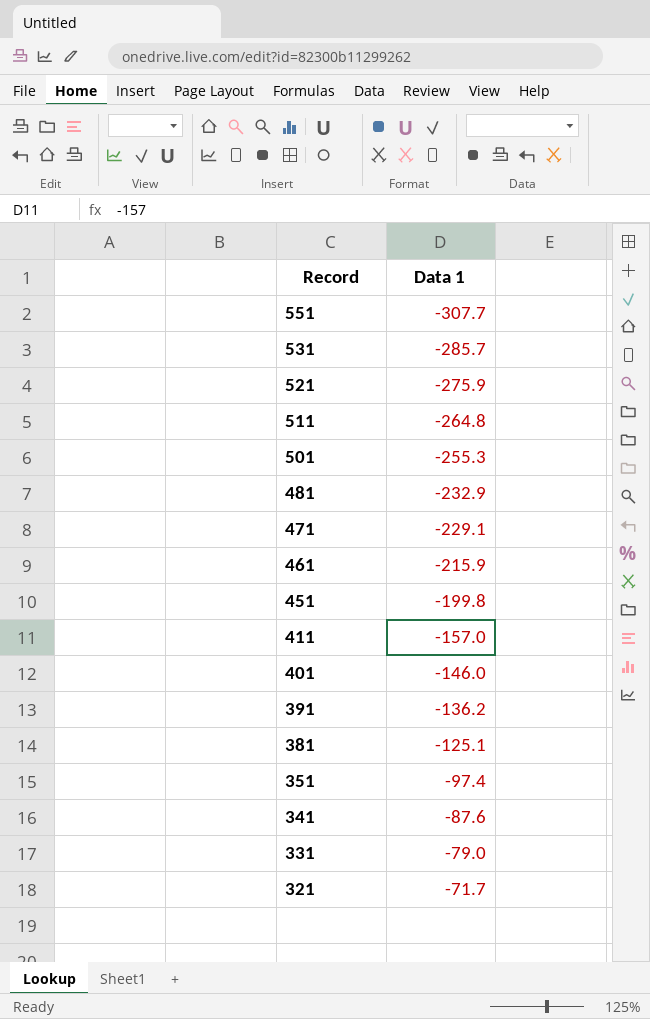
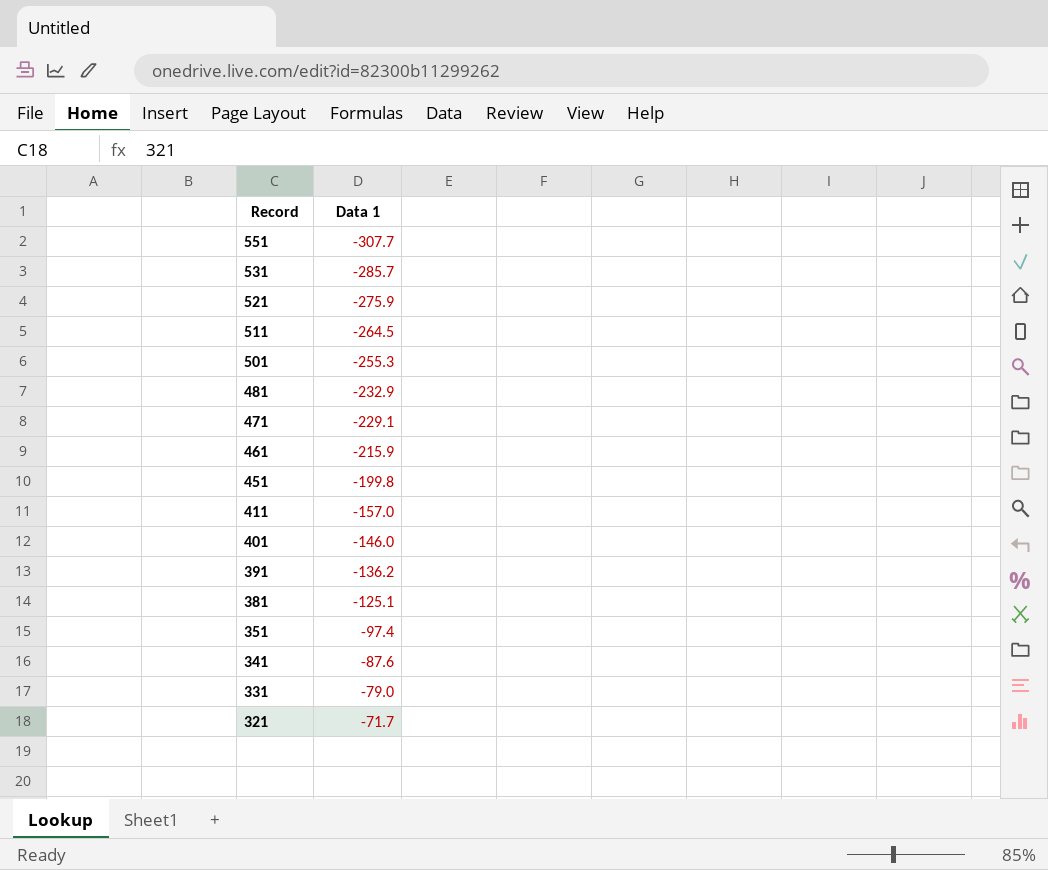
511 | Data 1: -264.8 -> -264.5

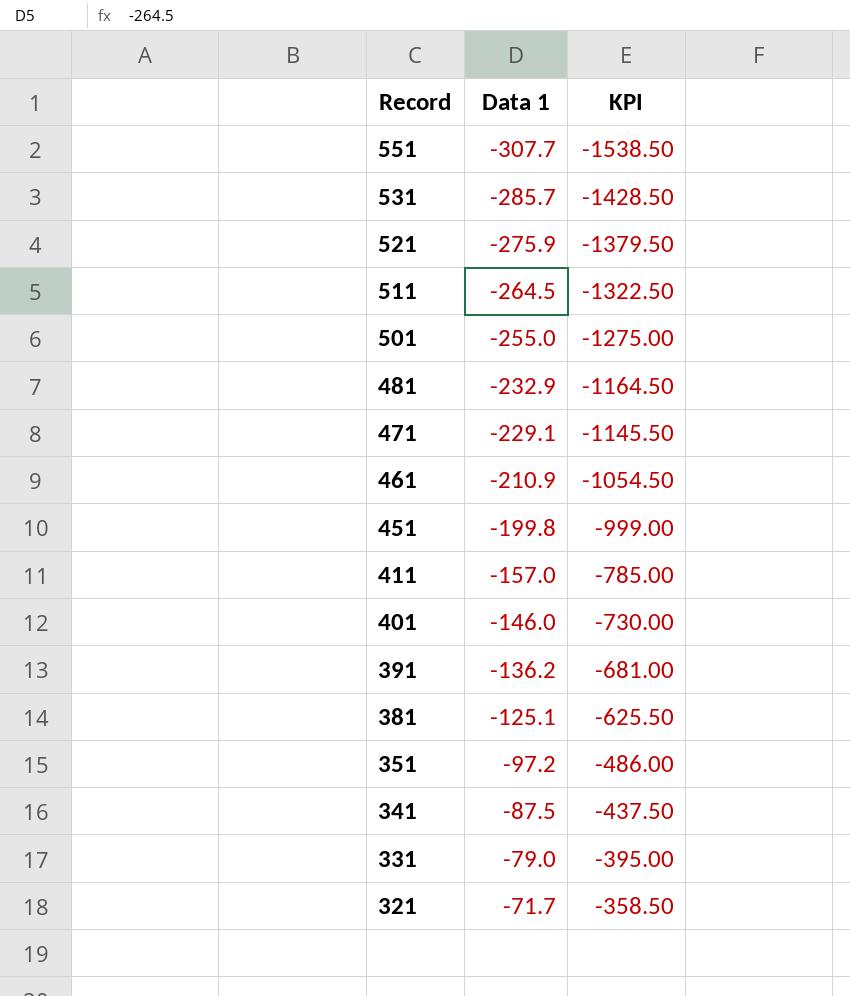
column KPI | formula: none -> [Data 1] * 5
501 | Data 1: -255.3 -> -255.0
461 | Data 1: -215.9 -> -210.9
351 | Data 1: -97.4 -> -97.2
341 | Data 1: -87.6 -> -87.5

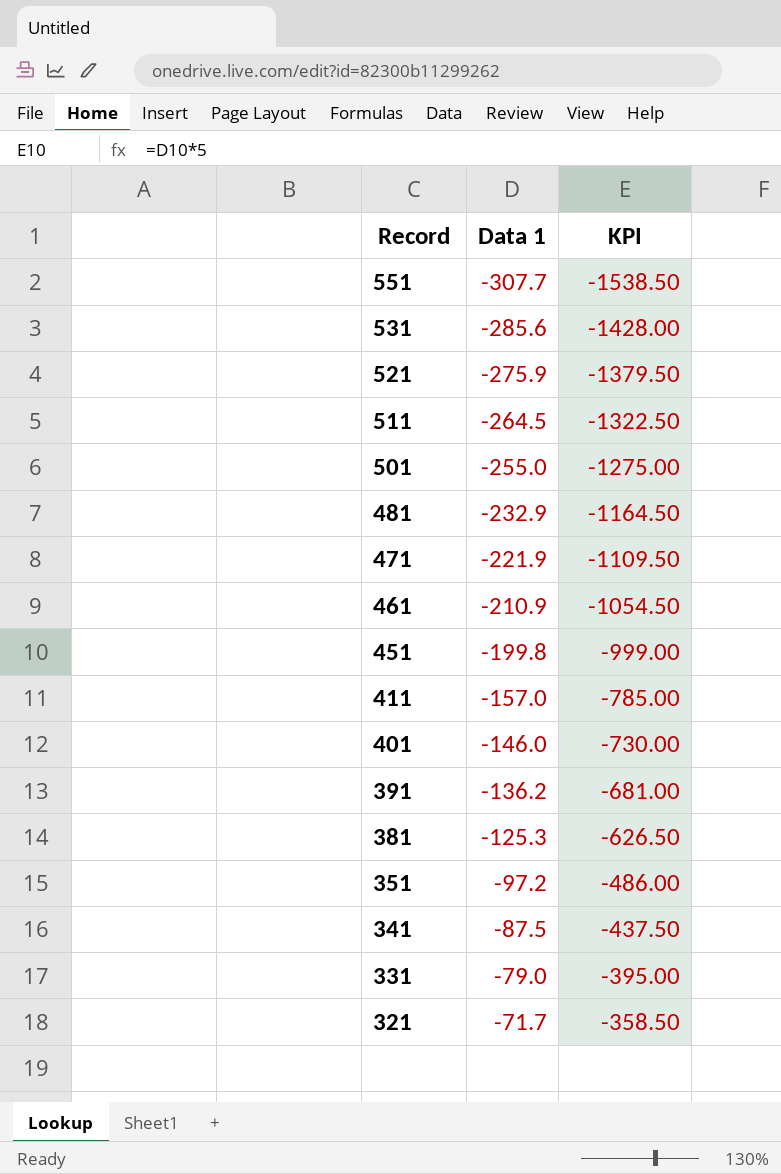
531 | Data 1: -285.7 -> -285.6
531 | KPI: -1428.50 -> -1428.00
471 | Data 1: -229.1 -> -221.9
471 | KPI: -1145.50 -> -1109.50
381 | Data 1: -125.1 -> -125.3
381 | KPI: -625.50 -> -626.50

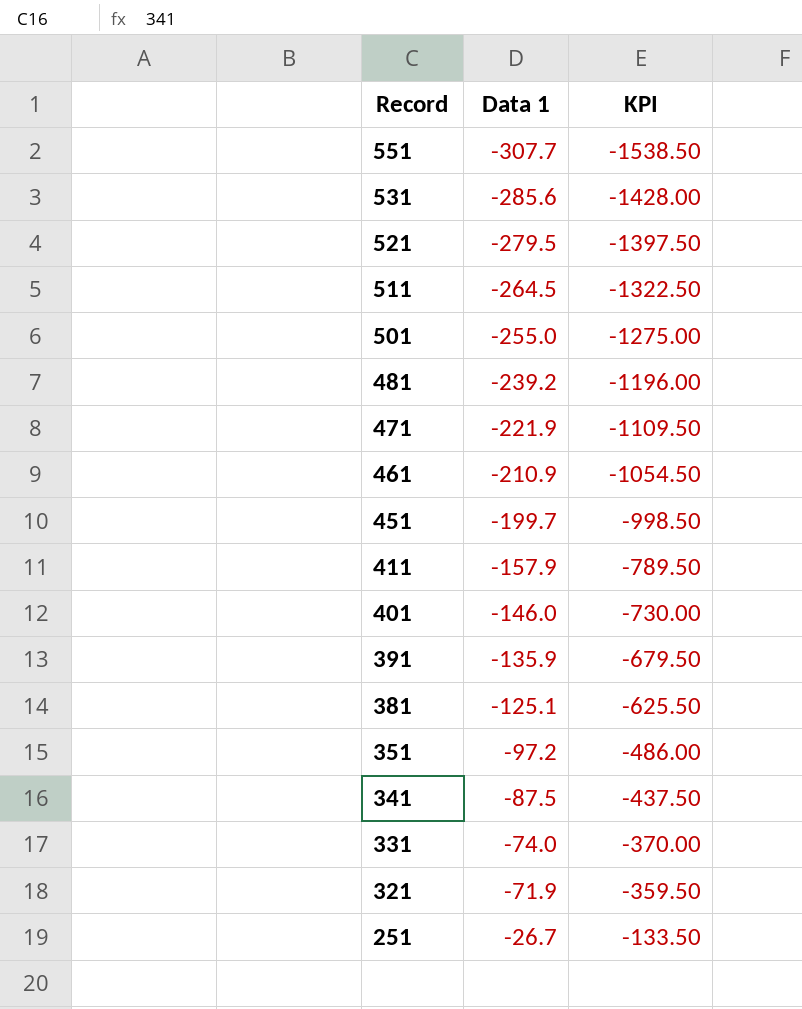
521 | Data 1: -275.9 -> -279.5
521 | KPI: -1379.50 -> -1397.50
481 | Data 1: -232.9 -> -239.2
481 | KPI: -1164.50 -> -1196.00
451 | Data 1: -199.8 -> -199.7
451 | KPI: -999.00 -> -998.50
411 | Data 1: -157.0 -> -157.9
411 | KPI: -785.00 -> -789.50
391 | Data 1: -136.2 -> -135.9
391 | KPI: -681.00 -> -679.50
381 | Data 1: -125.3 -> -125.1
381 | KPI: -626.50 -> -625.50
331 | Data 1: -79.0 -> -74.0
331 | KPI: -395.00 -> -370.00
321 | Data 1: -71.7 -> -71.9
321 | KPI: -358.50 -> -359.50
row 251: none -> -26.7 | -133.50

